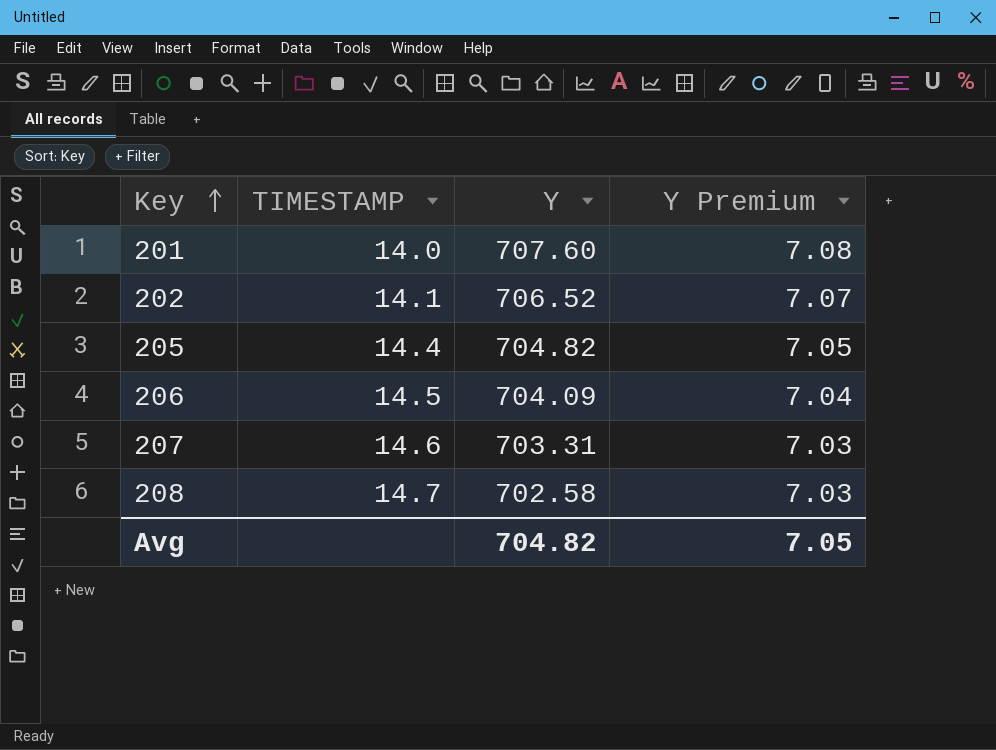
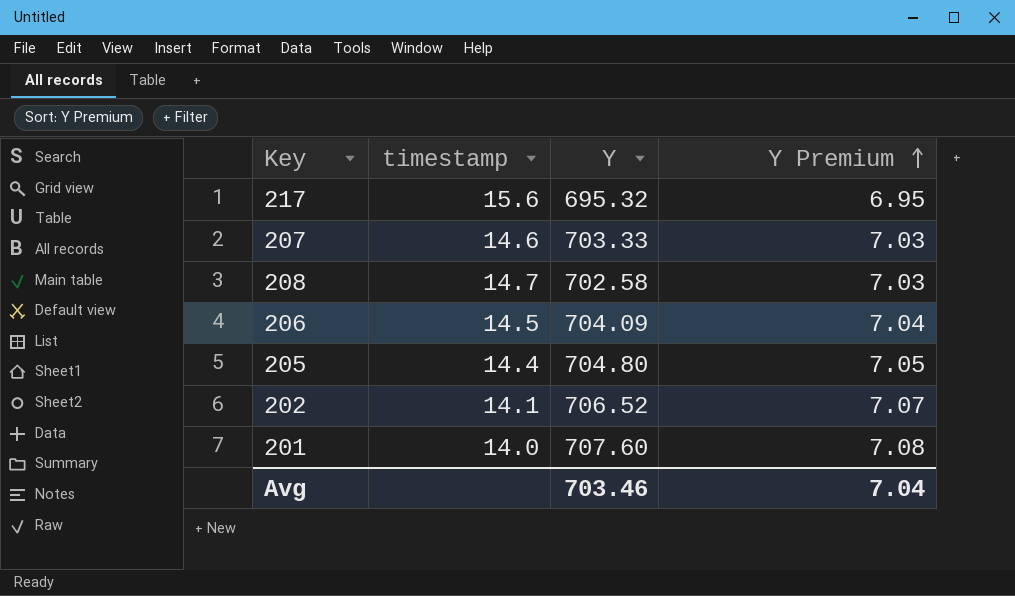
row order: Key ascending -> Y Premium ascending
column name: TIMESTAMP -> timestamp
row 217: none -> 15.6 | 695.32 | 6.95
207 | Y: 703.31 -> 703.33
205 | Y: 704.82 -> 704.80
Avg | Y: 704.82 -> 703.46
Avg | Y Premium: 7.05 -> 7.04

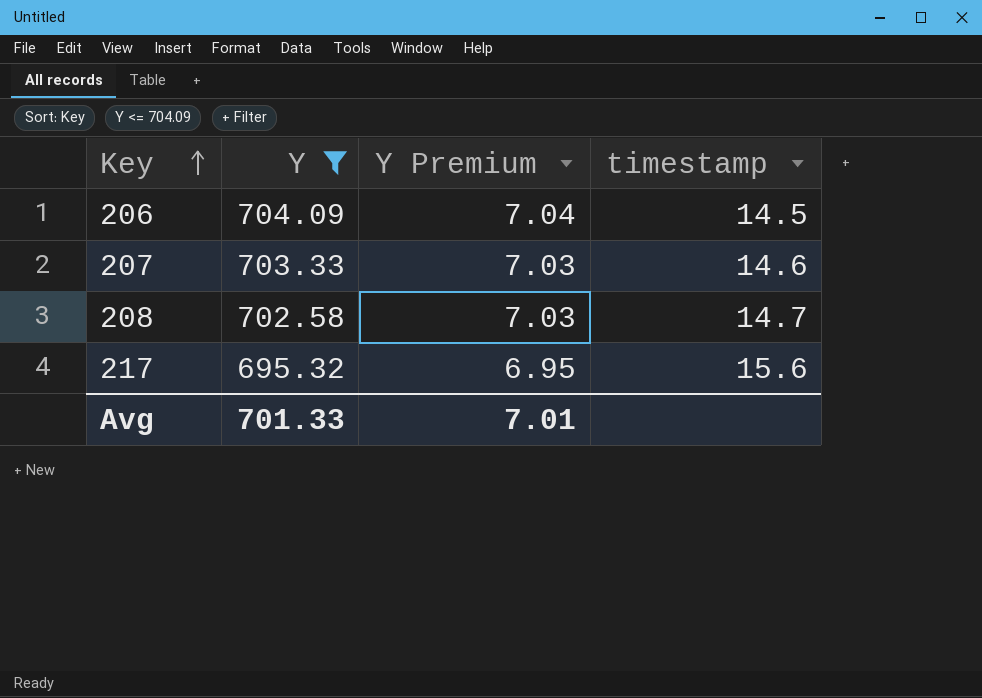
filter: none -> Y <= 704.09
row order: Y Premium ascending -> Key ascending
column timestamp | position: 2 -> 4
Avg | Y: 703.46 -> 701.33
Avg | Y Premium: 7.04 -> 7.01

